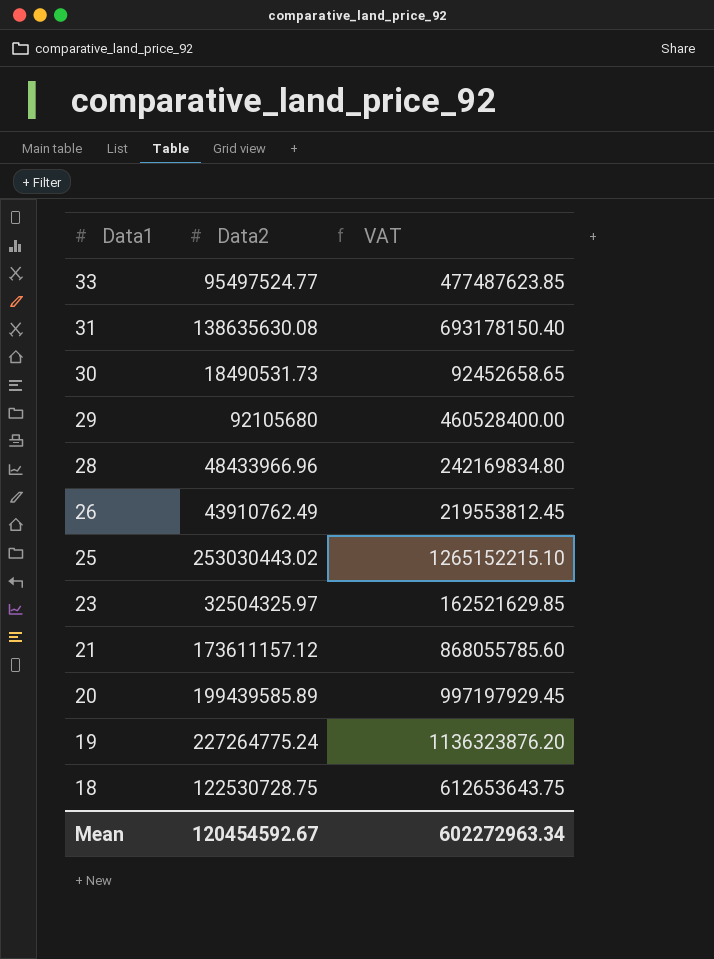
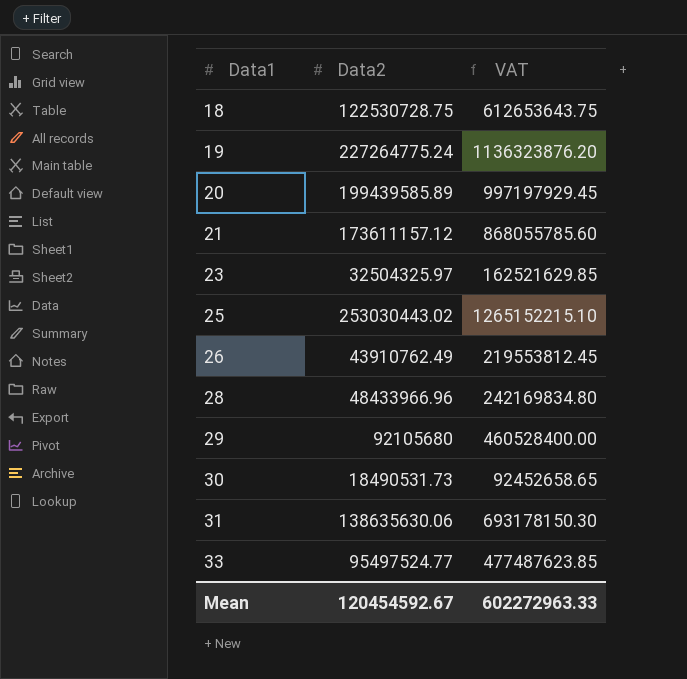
row order: Data1 descending -> Data1 ascending
31 | Data2: 138635630.08 -> 138635630.06
31 | VAT: 693178150.40 -> 693178150.30
Mean | VAT: 602272963.34 -> 602272963.33

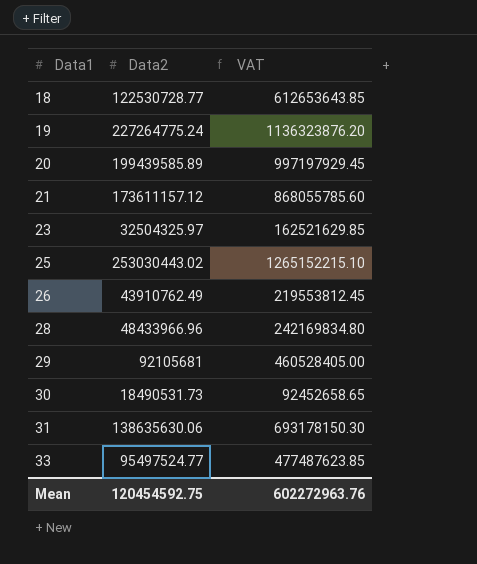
18 | Data2: 122530728.75 -> 122530728.77
18 | VAT: 612653643.75 -> 612653643.85
29 | Data2: 92105680 -> 92105681
29 | VAT: 460528400.00 -> 460528405.00
Mean | Data2: 120454592.67 -> 120454592.75
Mean | VAT: 602272963.33 -> 602272963.76

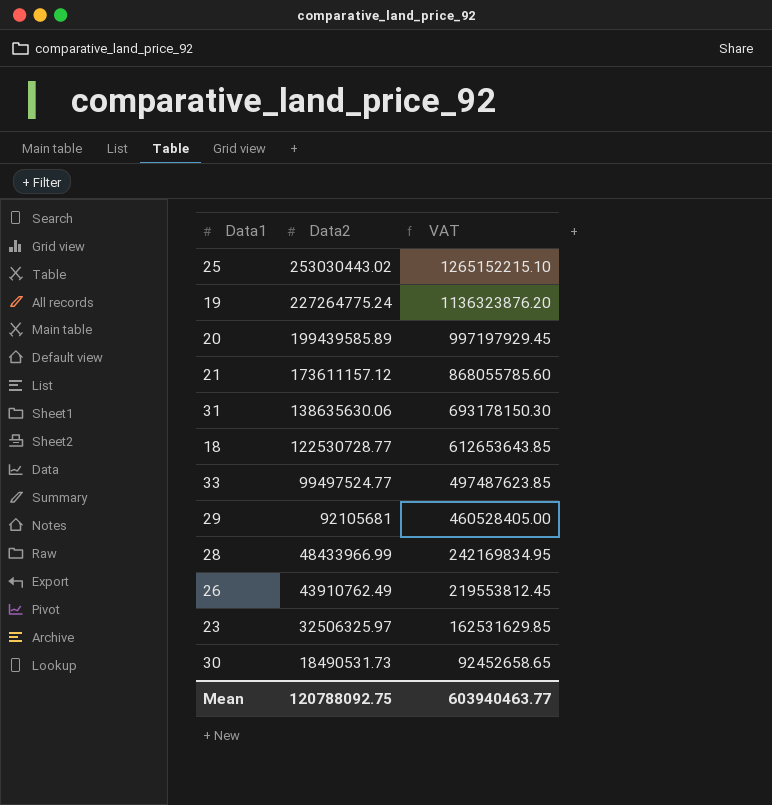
row order: Data1 ascending -> Data2 descending
33 | Data2: 95497524.77 -> 99497524.77
33 | VAT: 477487623.85 -> 497487623.85
28 | Data2: 48433966.96 -> 48433966.99
28 | VAT: 242169834.80 -> 242169834.95
23 | Data2: 32504325.97 -> 32506325.97
23 | VAT: 162521629.85 -> 162531629.85
Mean | Data2: 120454592.75 -> 120788092.75
Mean | VAT: 602272963.76 -> 603940463.77

